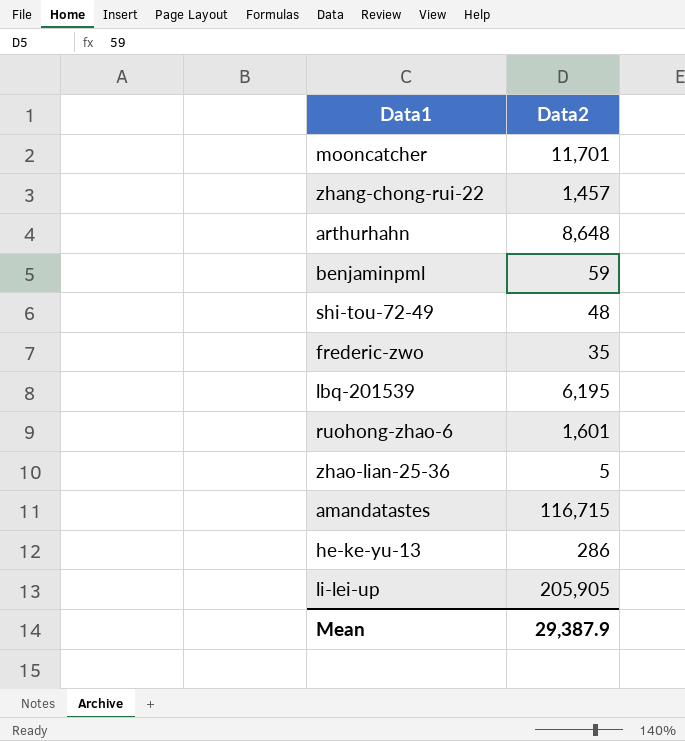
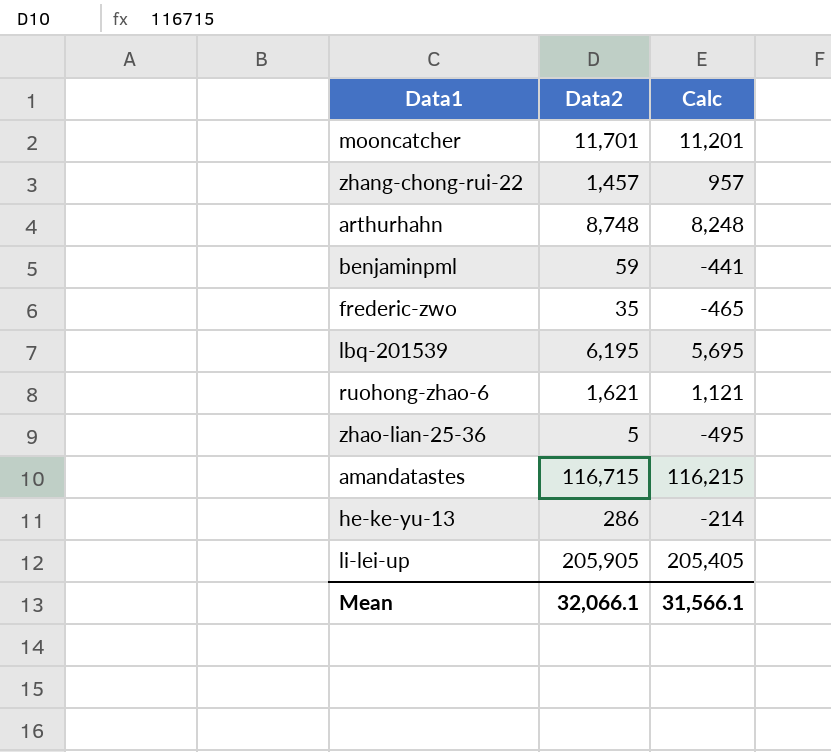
column Calc | formula: none -> [Data2] - 500
row shi-tou-72-49: 48 -> none
arthurhahn | Data2: 8,648 -> 8,748
ruohong-zhao-6 | Data2: 1,601 -> 1,621
Mean | Data2: 29,387.9 -> 32,066.1

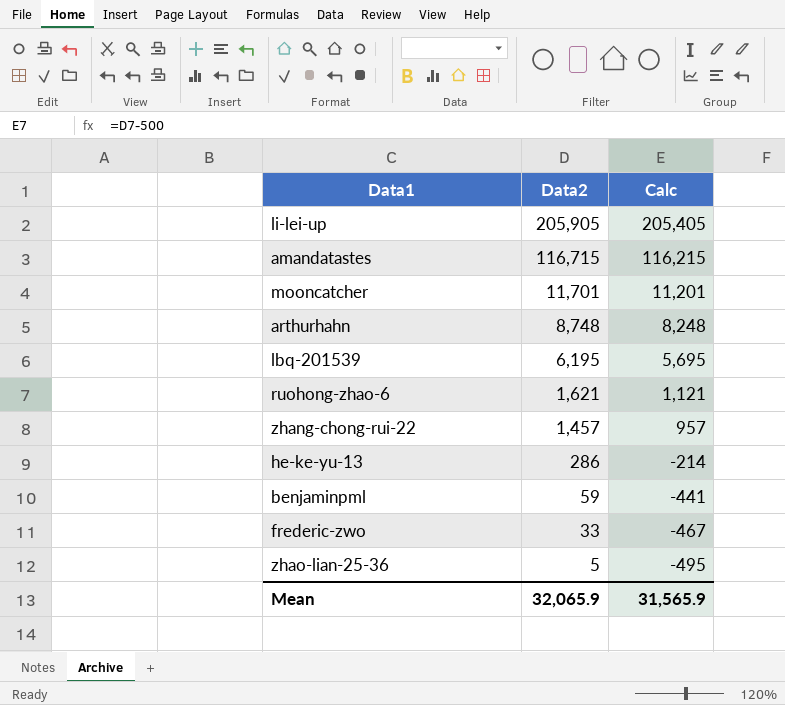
row order: none -> Data2 descending
frederic-zwo | Data2: 35 -> 33
frederic-zwo | Calc: -465 -> -467
Mean | Data2: 32,066.1 -> 32,065.9
Mean | Calc: 31,566.1 -> 31,565.9

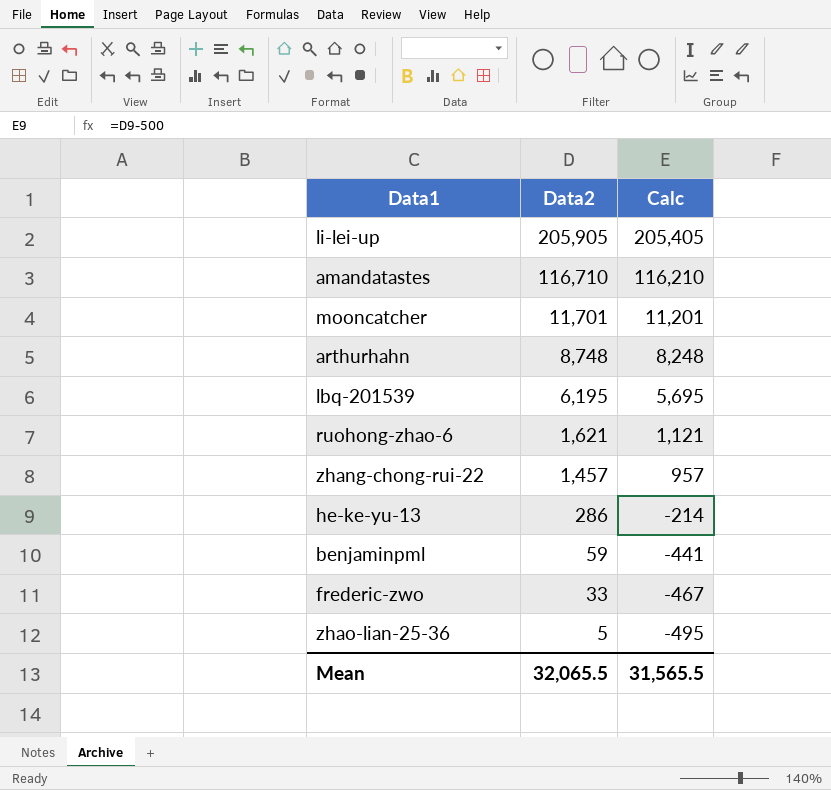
amandatastes | Data2: 116,715 -> 116,710
amandatastes | Calc: 116,215 -> 116,210
Mean | Data2: 32,065.9 -> 32,065.5
Mean | Calc: 31,565.9 -> 31,565.5

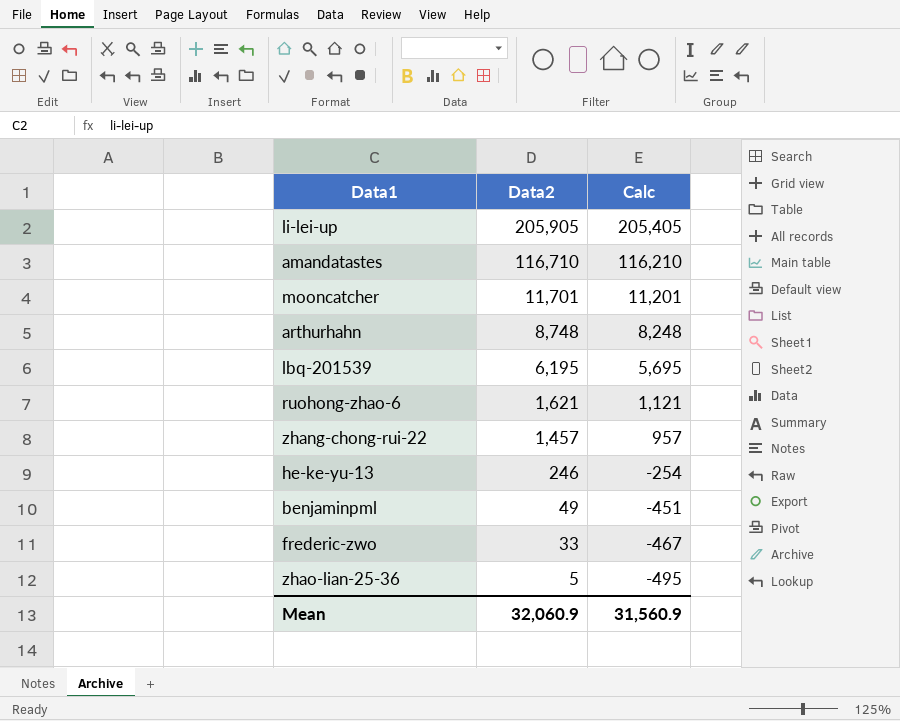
he-ke-yu-13 | Data2: 286 -> 246
he-ke-yu-13 | Calc: -214 -> -254
benjaminpml | Data2: 59 -> 49
benjaminpml | Calc: -441 -> -451
Mean | Data2: 32,065.5 -> 32,060.9
Mean | Calc: 31,565.5 -> 31,560.9

